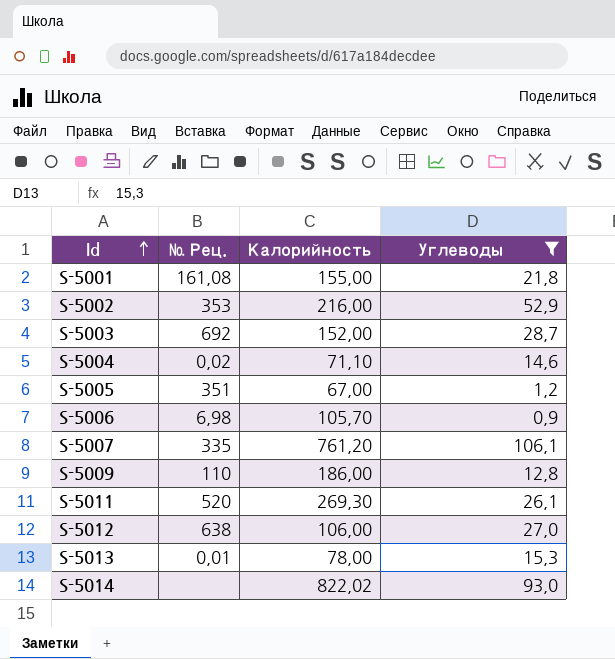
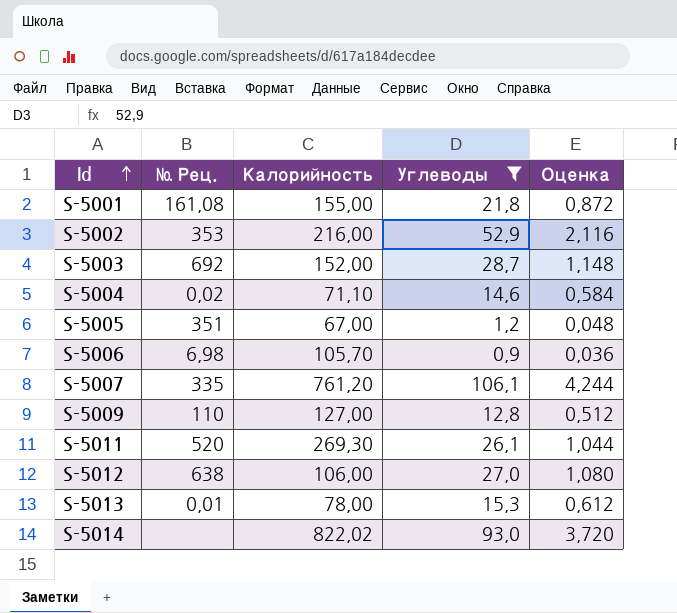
column Оценка | formula: none -> [Углеводы] * 0,04
S-5009 | Калорийность: 186,00 -> 127,00

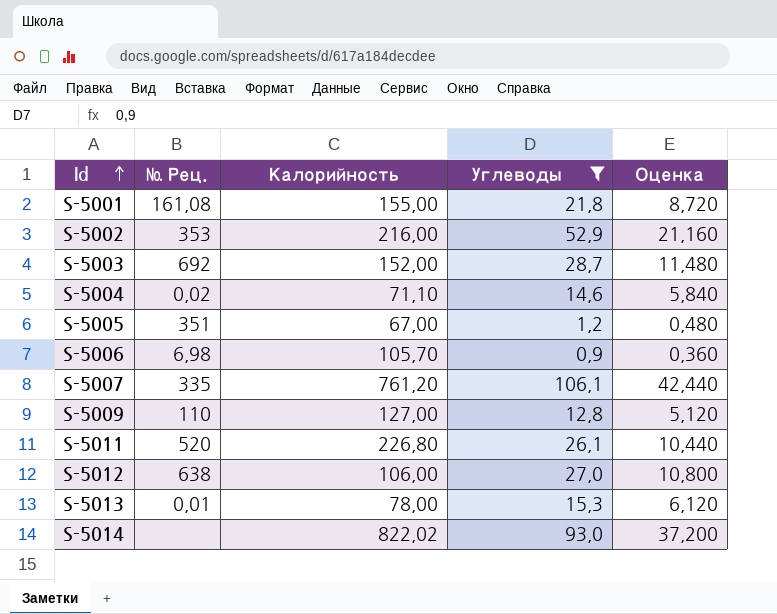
column Оценка | formula: [Углеводы] * 0,04 -> [Углеводы] * 0,4
S-5011 | Калорийность: 269,30 -> 226,80

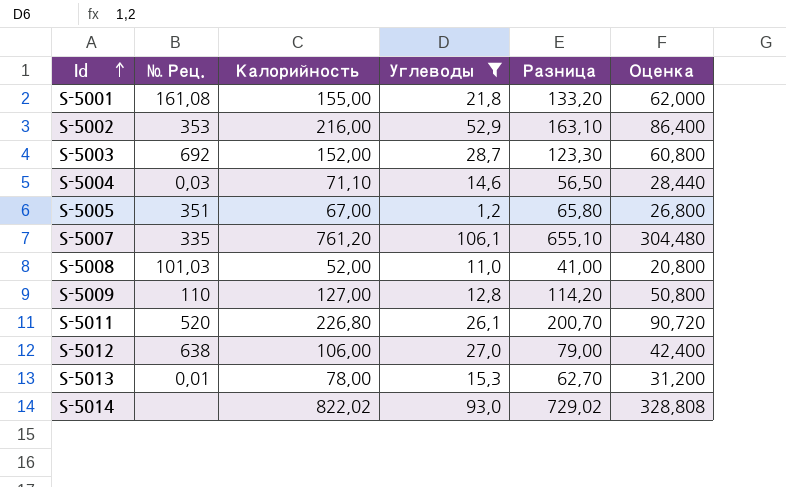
column Разница | formula: none -> [Калорийность] - [Углеводы]
column Оценка | formula: [Углеводы] * 0,4 -> [Калорийность] * 0,4
row S-5006: 6,98 | 105,70 | 0,9 | 0,360 -> none
S-5004 | № Рец.: 0,02 -> 0,03
row S-5008: none -> 101,03 | 52,00 | 11,0 | 41,00 | 20,800

